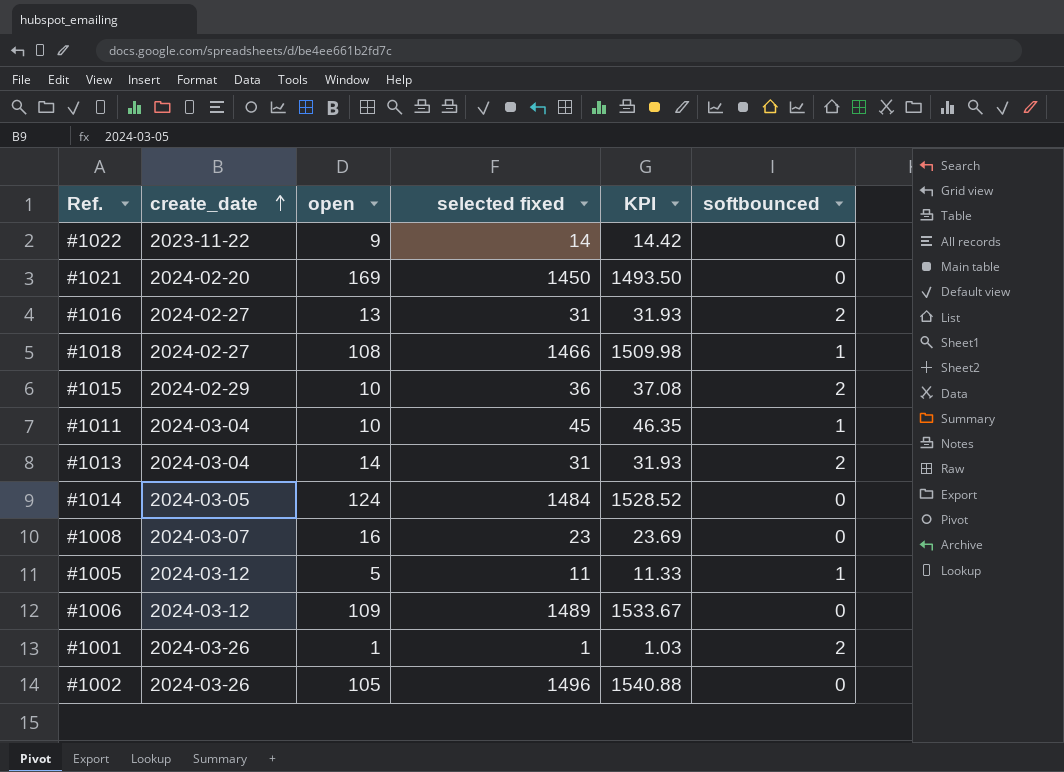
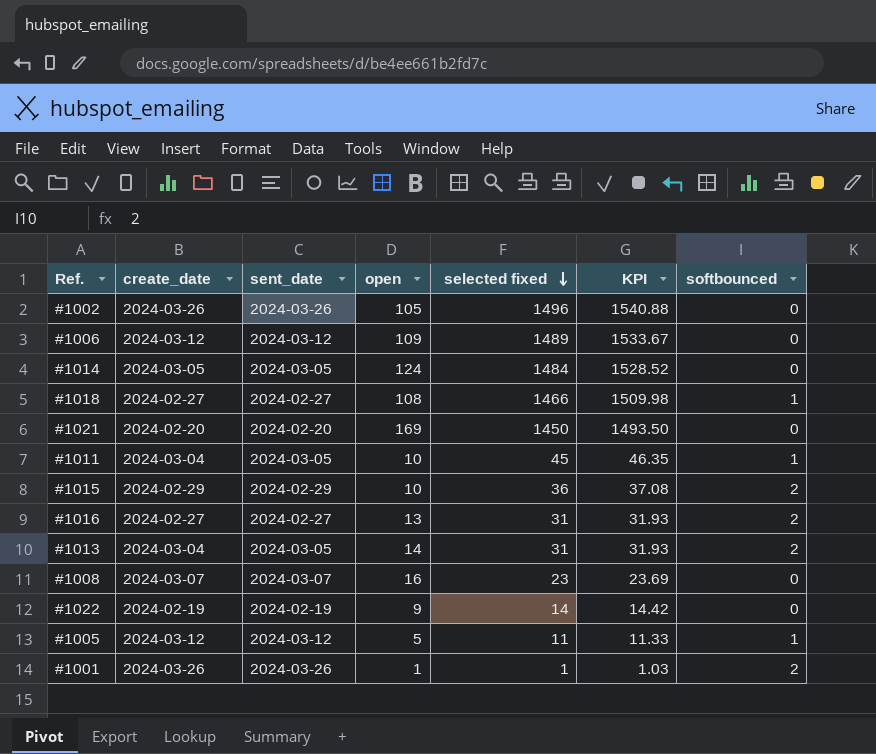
row order: create_date ascending -> selected fixed descending
column sent_date | position: none -> 3
#1022 | create_date: 2023-11-22 -> 2024-02-19

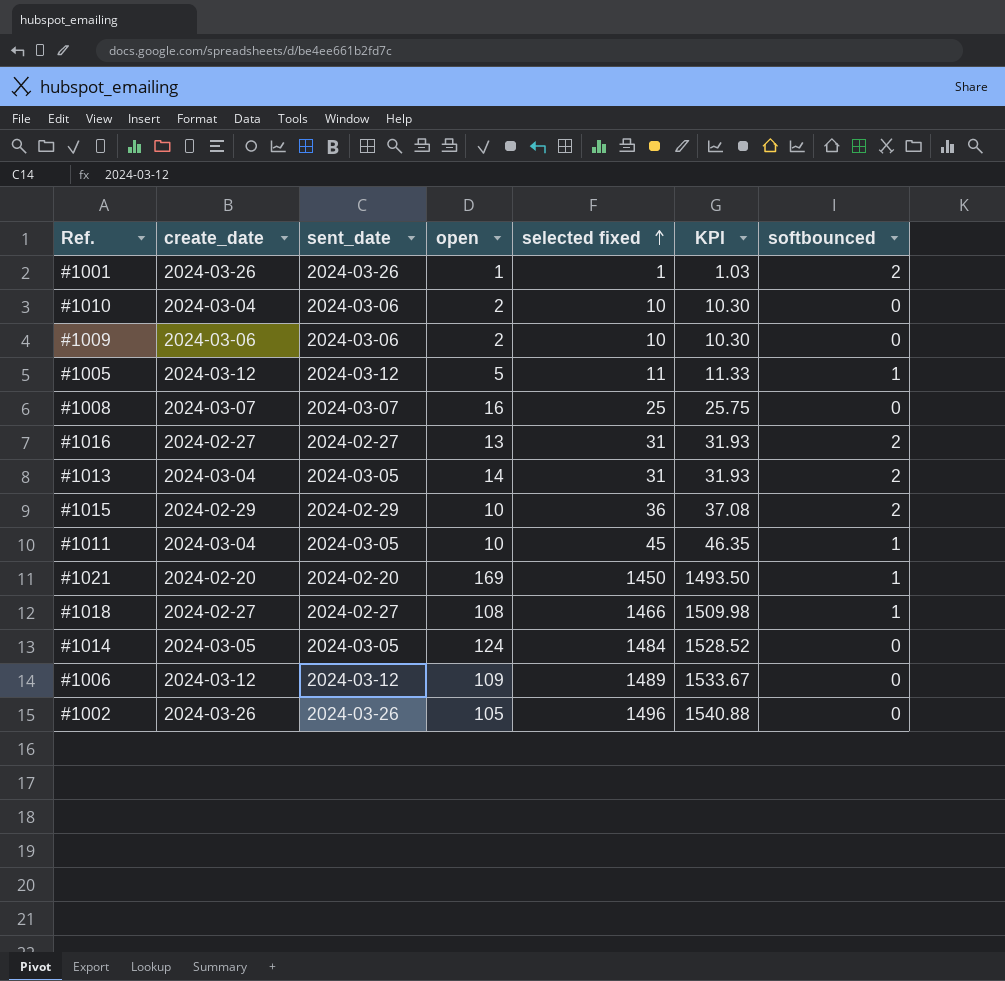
row order: selected fixed descending -> selected fixed ascending
row #1022: 2024-02-19 | 2024-02-19 | 9 | 14 | 14.42 | 0 -> none
row #1010: none -> 2024-03-04 | 2024-03-06 | 2 | 10 | 10.30 | 0
row #1009: none -> 2024-03-06 | 2024-03-06 | 2 | 10 | 10.30 | 0
#1008 | selected fixed: 23 -> 25
#1008 | KPI: 23.69 -> 25.75
#1021 | softbounced: 0 -> 1

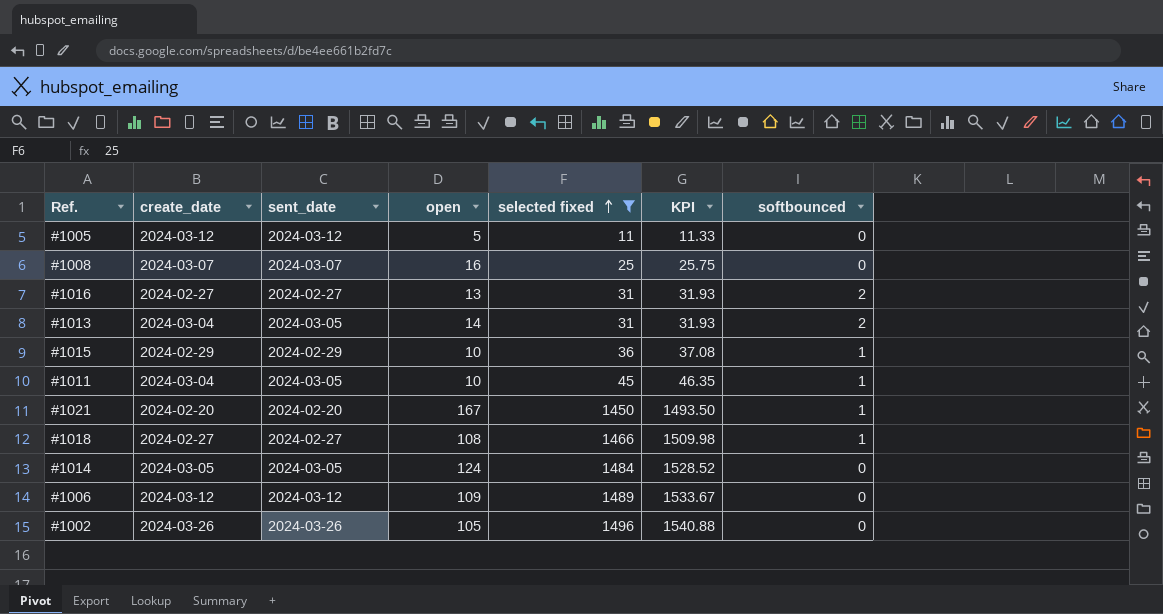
filter: none -> selected fixed >= 11
#1005 | softbounced: 1 -> 0
#1015 | softbounced: 2 -> 1
#1021 | open: 169 -> 167

